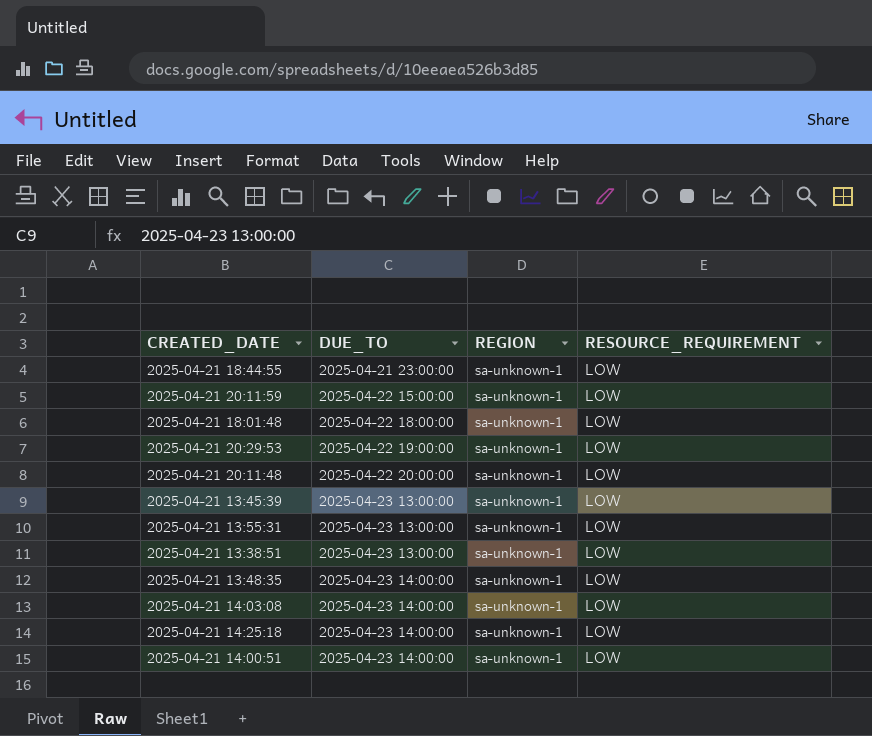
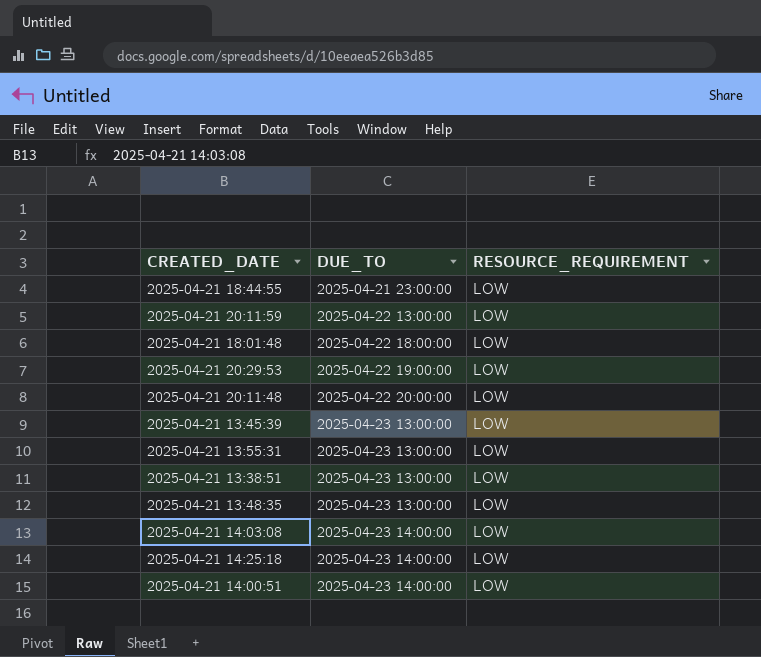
column REGION | position: 3 -> none
2025-04-21 20:11:59 | DUE_TO: 2025-04-22 15:00:00 -> 2025-04-22 13:00:00
2025-04-21 13:48:35 | DUE_TO: 2025-04-23 14:00:00 -> 2025-04-23 13:00:00

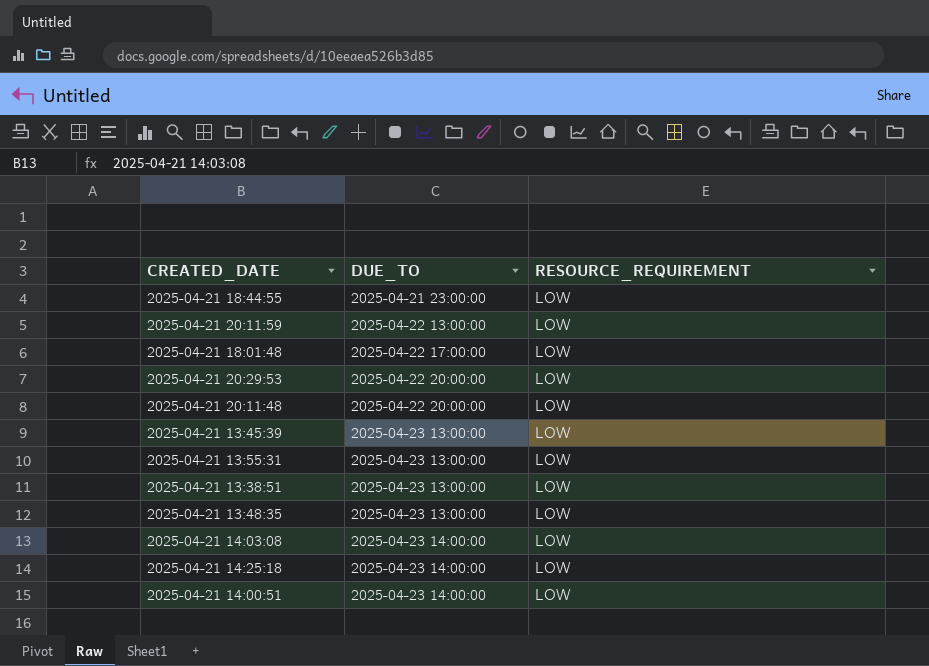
2025-04-21 18:01:48 | DUE_TO: 2025-04-22 18:00:00 -> 2025-04-22 17:00:00
2025-04-21 20:29:53 | DUE_TO: 2025-04-22 19:00:00 -> 2025-04-22 20:00:00

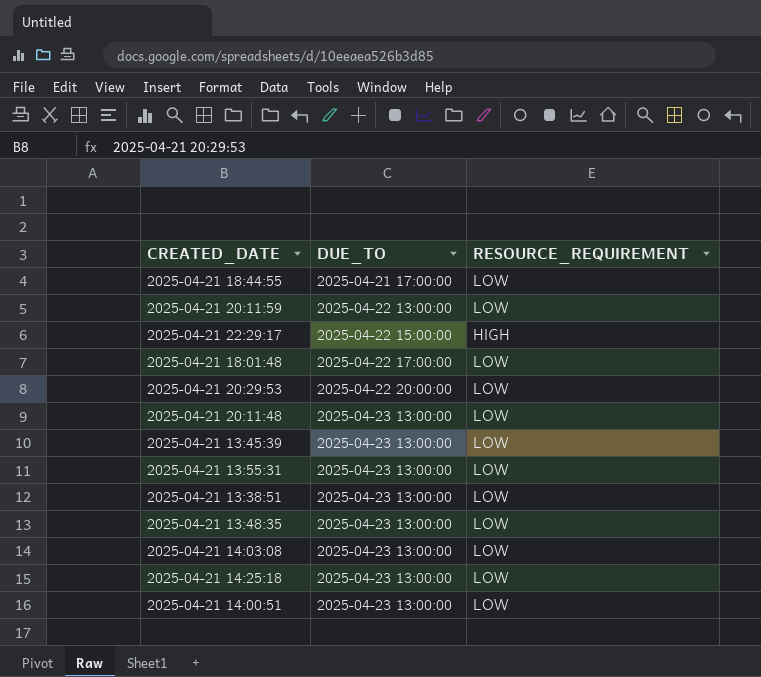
2025-04-21 18:44:55 | DUE_TO: 2025-04-21 23:00:00 -> 2025-04-21 17:00:00
row 2025-04-21 22:29:17: none -> 2025-04-22 15:00:00 | HIGH
2025-04-21 20:11:48 | DUE_TO: 2025-04-22 20:00:00 -> 2025-04-23 13:00:00
2025-04-21 14:03:08 | DUE_TO: 2025-04-23 14:00:00 -> 2025-04-23 13:00:00
2025-04-21 14:25:18 | DUE_TO: 2025-04-23 14:00:00 -> 2025-04-23 13:00:00
2025-04-21 14:00:51 | DUE_TO: 2025-04-23 14:00:00 -> 2025-04-23 13:00:00

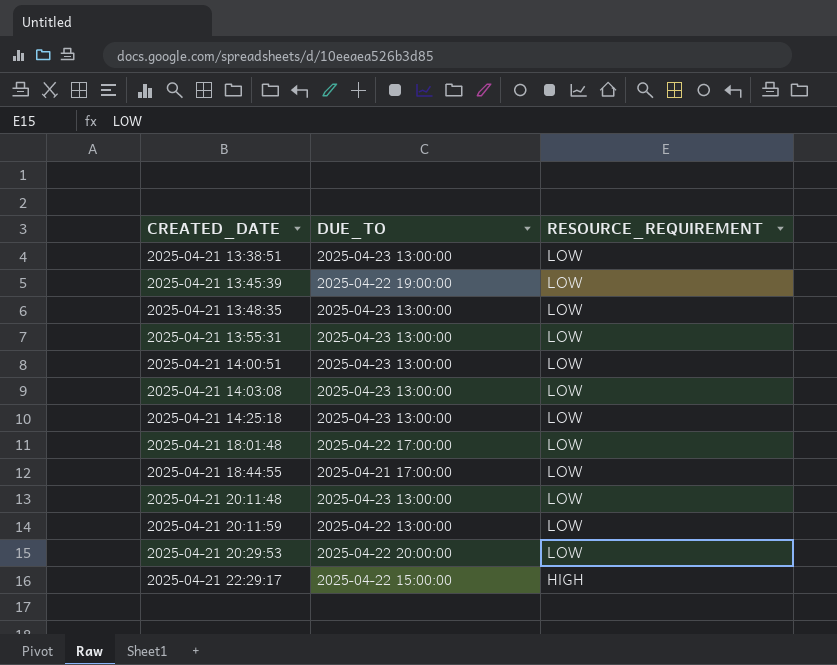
row order: DUE_TO ascending -> CREATED_DATE ascending
2025-04-21 13:45:39 | DUE_TO: 2025-04-23 13:00:00 -> 2025-04-22 19:00:00

